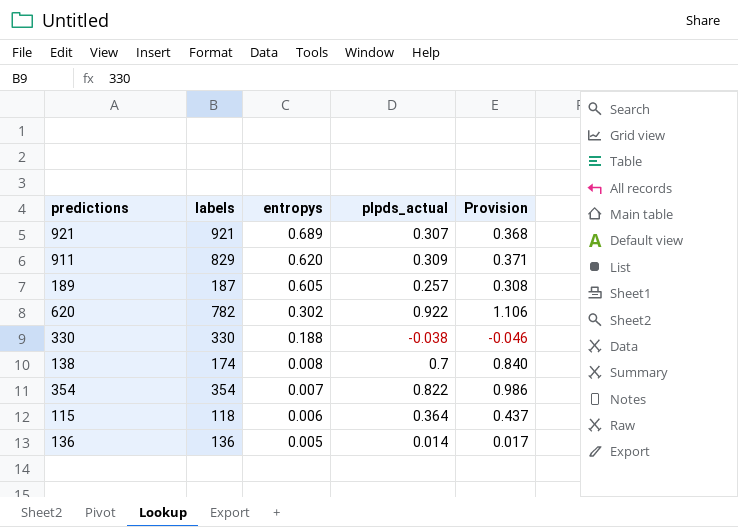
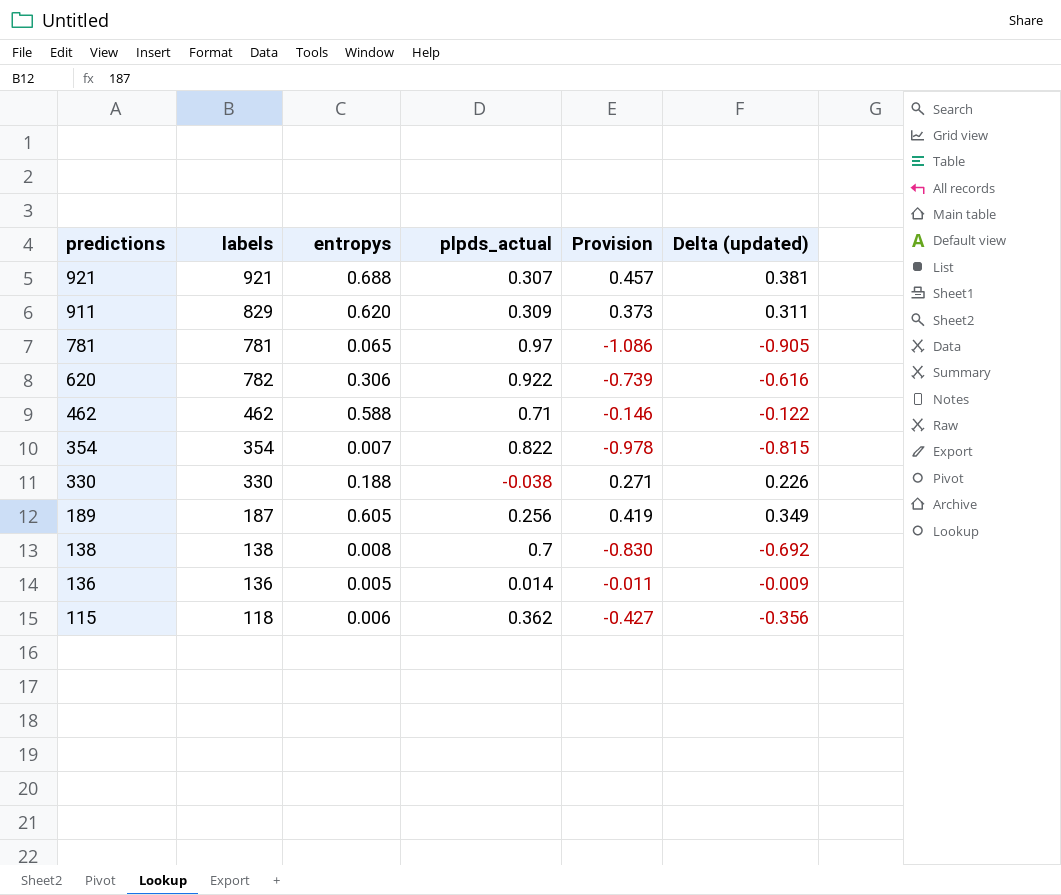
row order: entropys descending -> predictions descending
column Provision | formula: [plpds_actual] * 1.2 -> [Delta (updated)] * 1.2
column Delta (updated) | formula: none -> [entropys] - [plpds_actual]
921 | entropys: 0.689 -> 0.688
row 781: none -> 781 | 0.065 | 0.97 | -1.086 | -0.905
620 | entropys: 0.302 -> 0.306
row 462: none -> 462 | 0.588 | 0.71 | -0.146 | -0.122
189 | plpds_actual: 0.257 -> 0.256
138 | labels: 174 -> 138
115 | plpds_actual: 0.364 -> 0.362

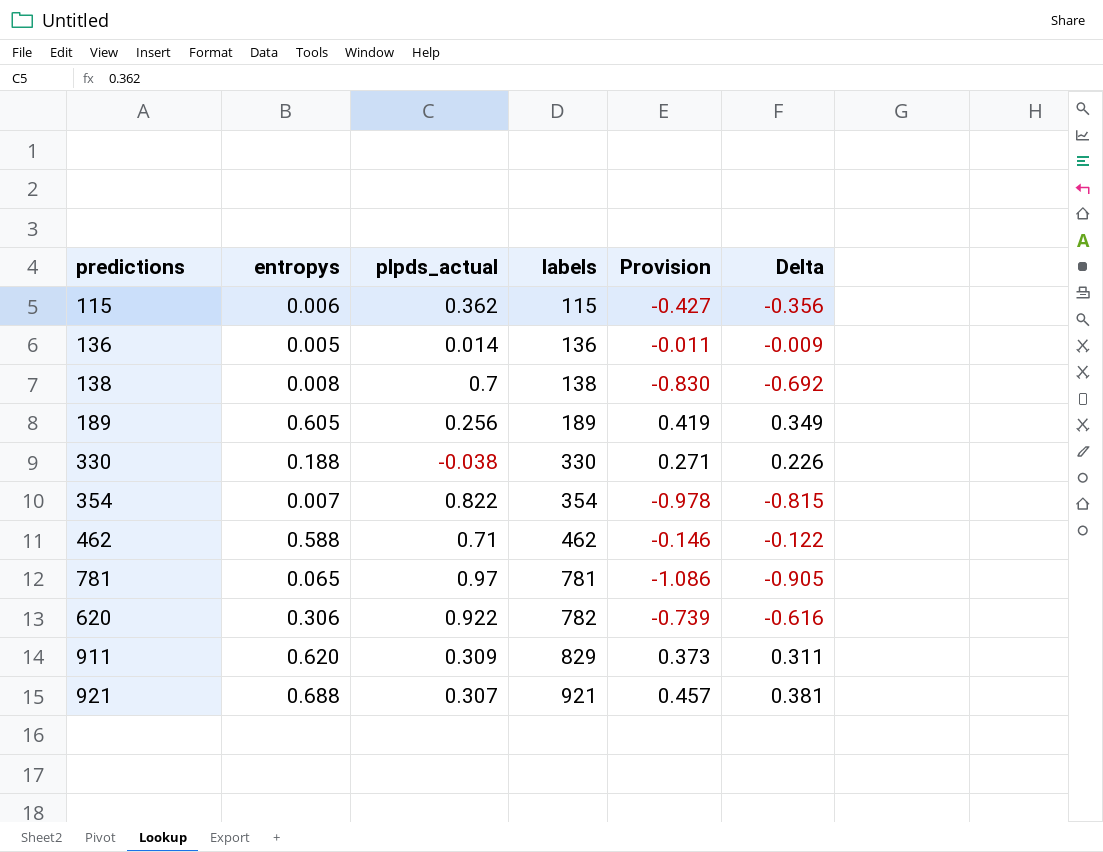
row order: predictions descending -> labels ascending
column labels | position: 2 -> 4
column name: Delta (updated) -> Delta
115 | labels: 118 -> 115
189 | labels: 187 -> 189

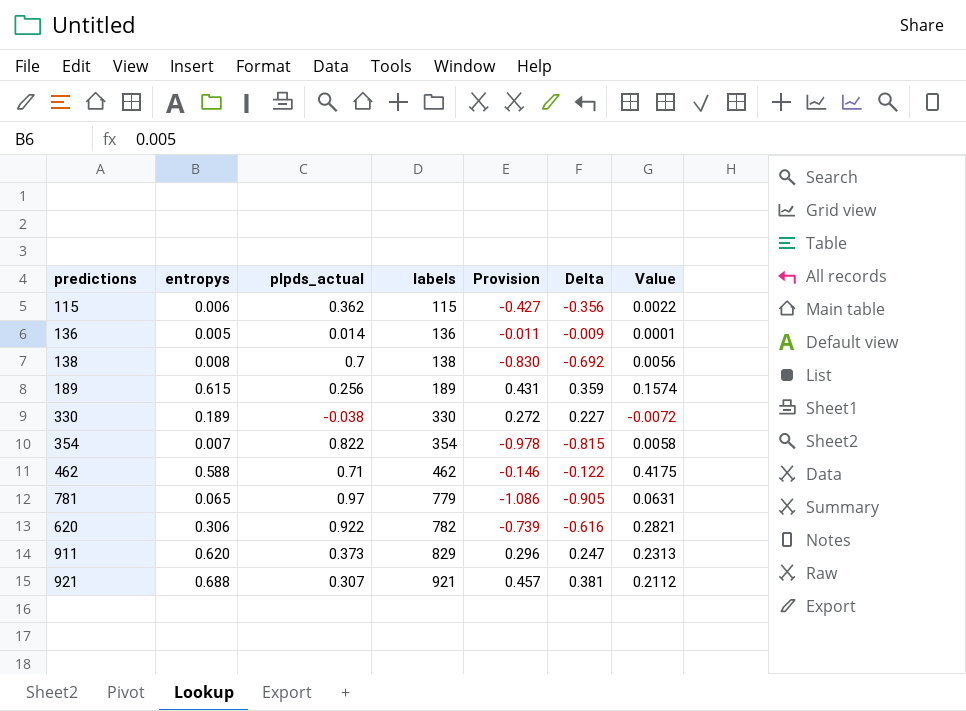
column Value | formula: none -> [entropys] * [plpds_actual]
189 | entropys: 0.605 -> 0.615
189 | Provision: 0.419 -> 0.431
189 | Delta: 0.349 -> 0.359
330 | entropys: 0.188 -> 0.189
330 | Provision: 0.271 -> 0.272
330 | Delta: 0.226 -> 0.227
781 | labels: 781 -> 779
911 | plpds_actual: 0.309 -> 0.373
911 | Provision: 0.373 -> 0.296
911 | Delta: 0.311 -> 0.247

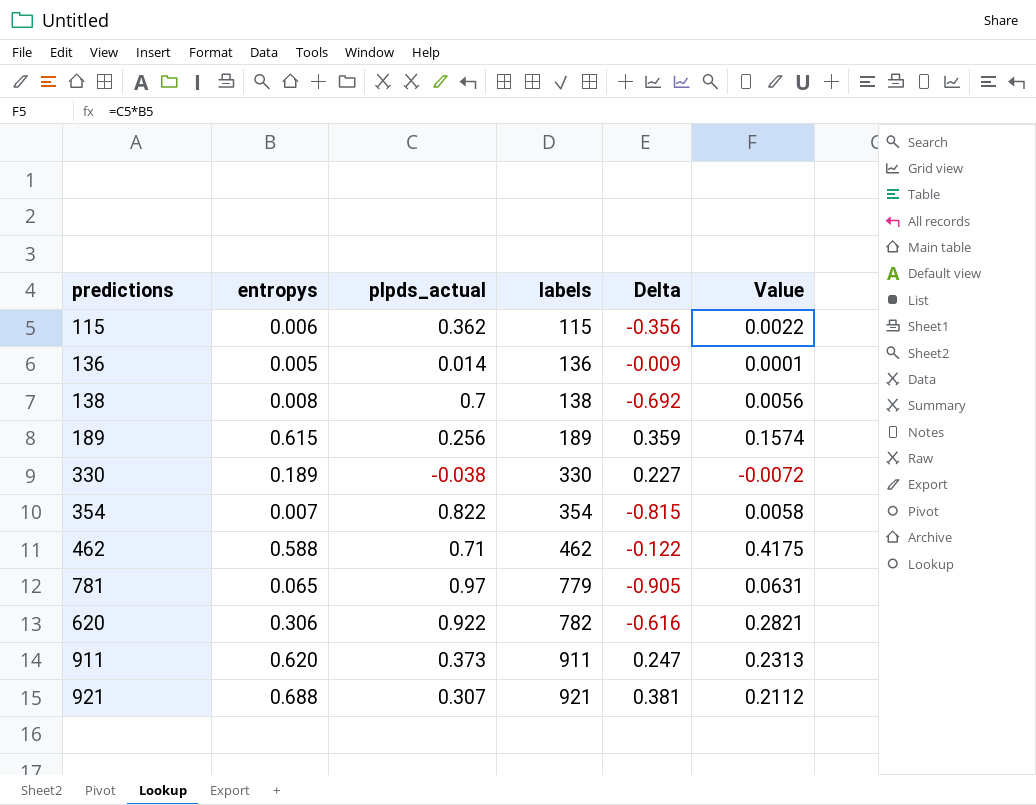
column Provision | formula: [Delta] * 1.2 -> none
911 | labels: 829 -> 911

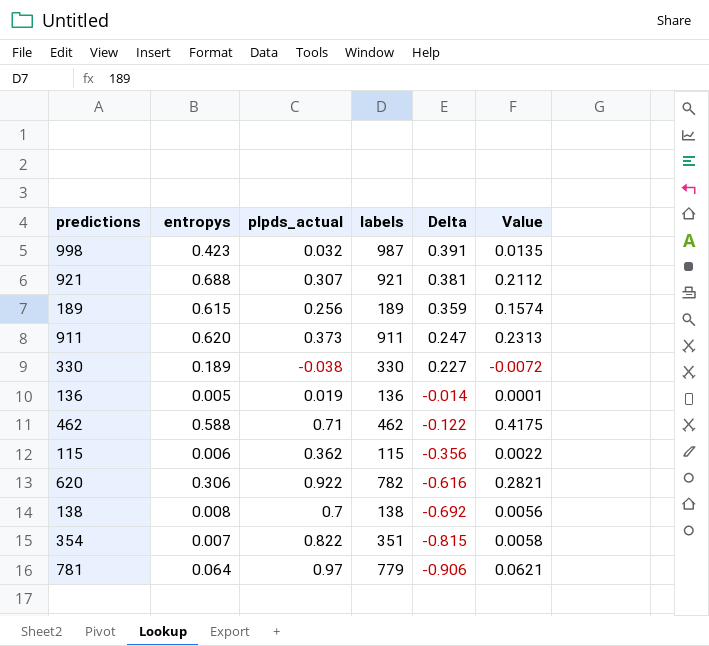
row order: labels ascending -> Delta descending
row 998: none -> 0.423 | 0.032 | 987 | 0.391 | 0.0135
136 | plpds_actual: 0.014 -> 0.019
136 | Delta: -0.009 -> -0.014
354 | labels: 354 -> 351
781 | entropys: 0.065 -> 0.064
781 | Delta: -0.905 -> -0.906
781 | Value: 0.0631 -> 0.0621

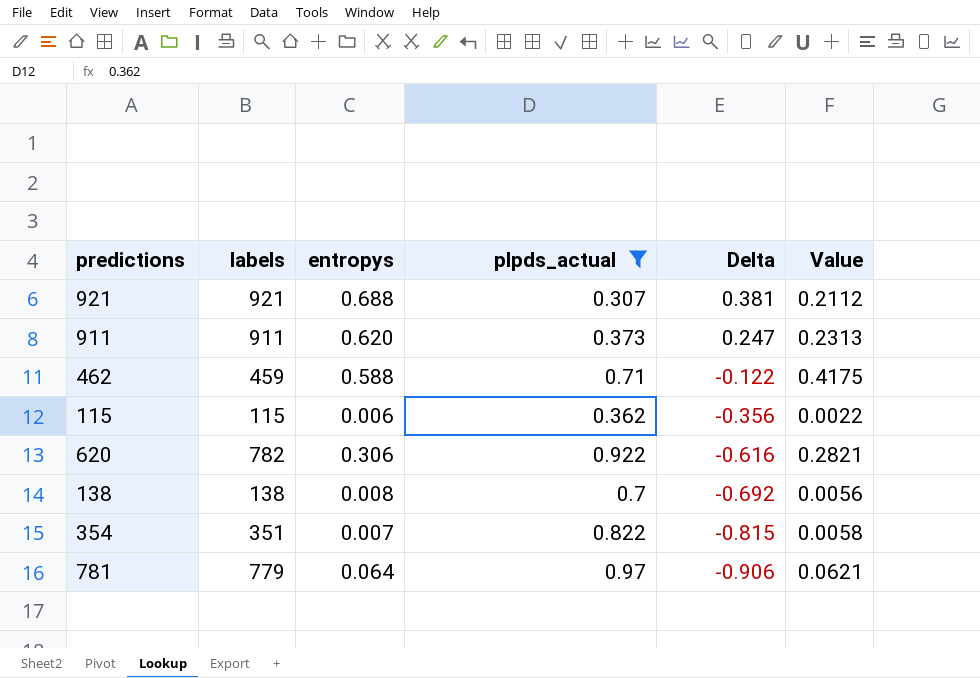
filter: none -> plpds_actual >= 0.307
column labels | position: 4 -> 2
462 | labels: 462 -> 459

